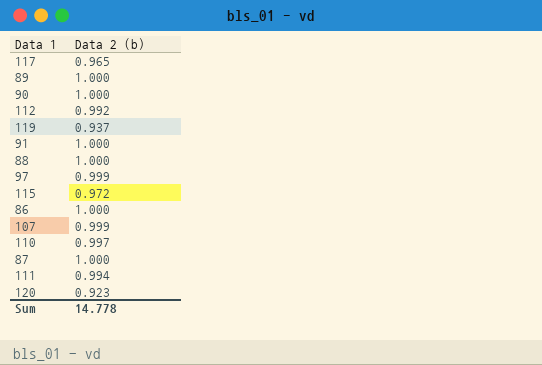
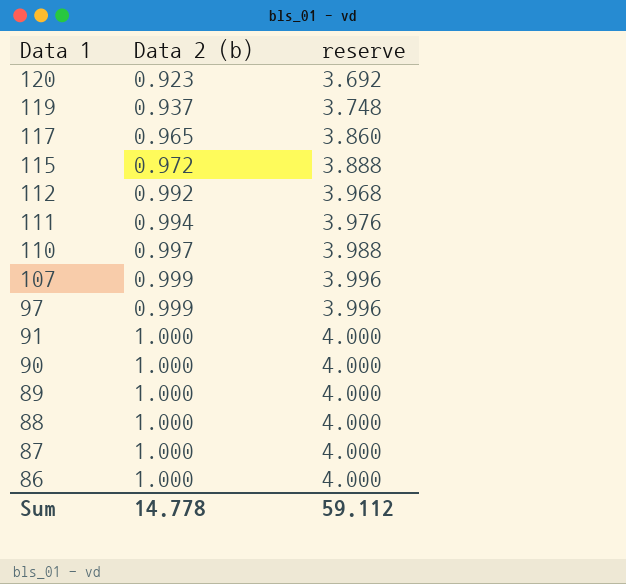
row order: none -> Data 1 descending
column reserve | formula: none -> [Data 2 (b)] * 4

